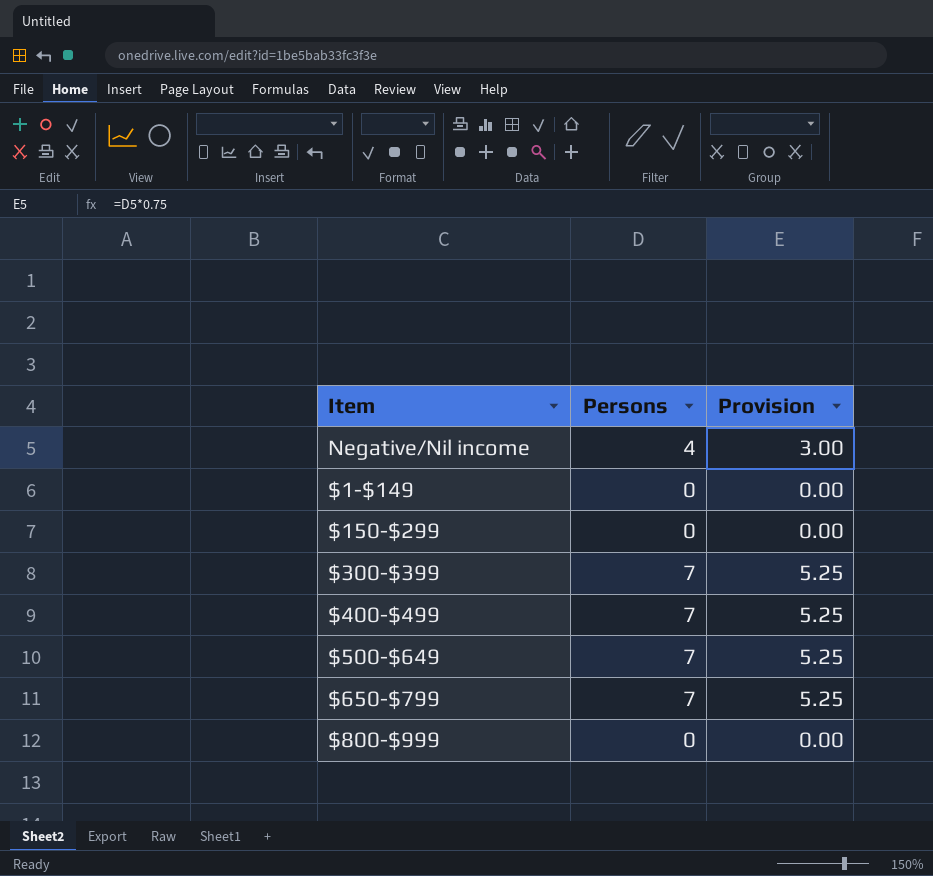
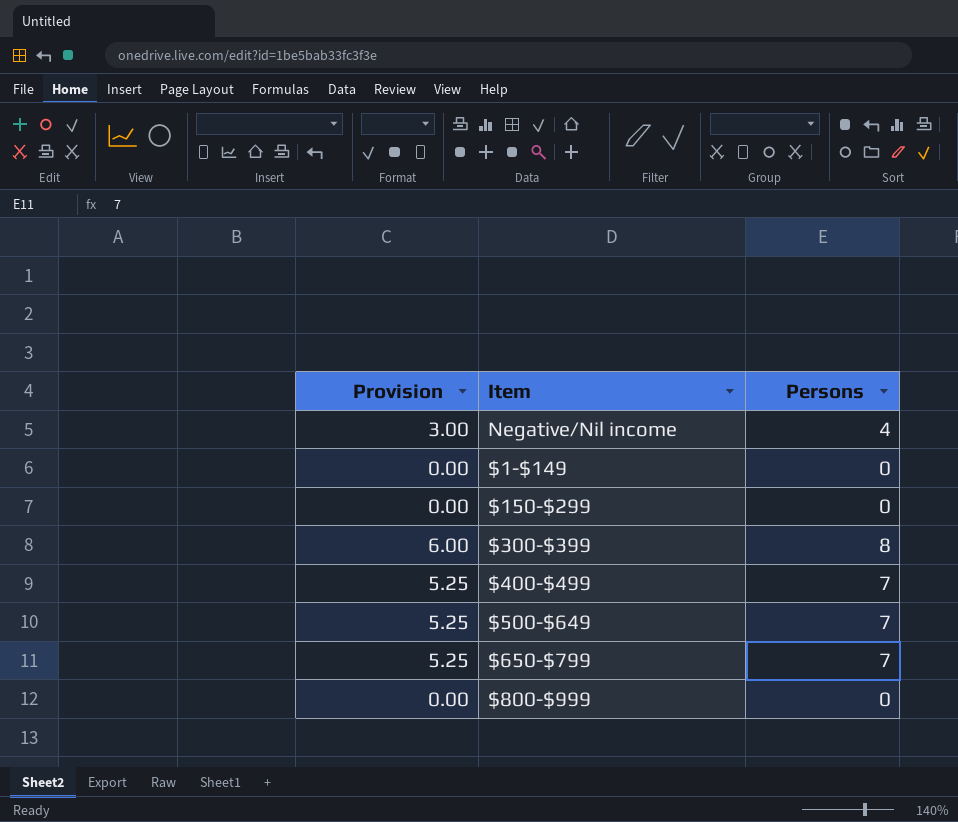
column Provision | position: 3 -> 1
$300-$399 | Provision: 5.25 -> 6.00
$300-$399 | Persons: 7 -> 8

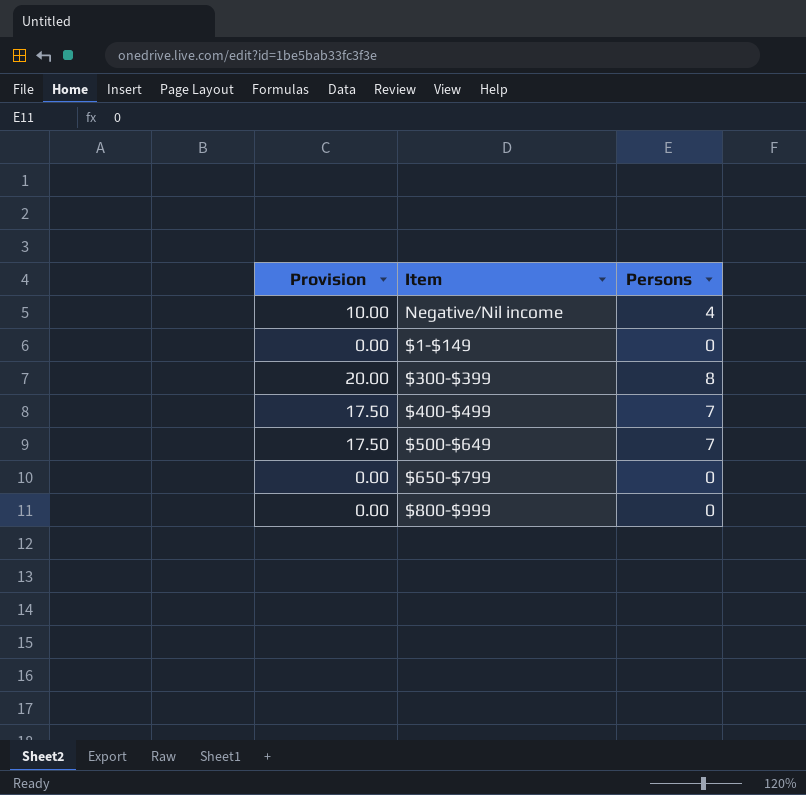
column Provision | formula: [Persons] * 0.75 -> [Persons] * 2.5
row $150-$299: 0.00 | 0 -> none
$650-$799 | Persons: 7 -> 0

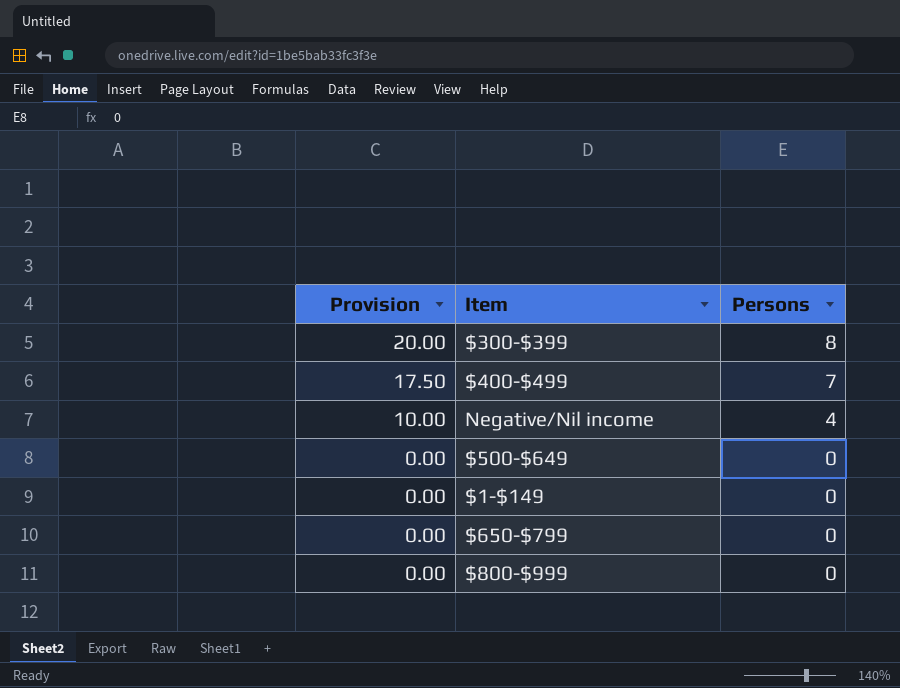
row order: none -> Provision descending
$500-$649 | Provision: 17.50 -> 0.00
$500-$649 | Persons: 7 -> 0

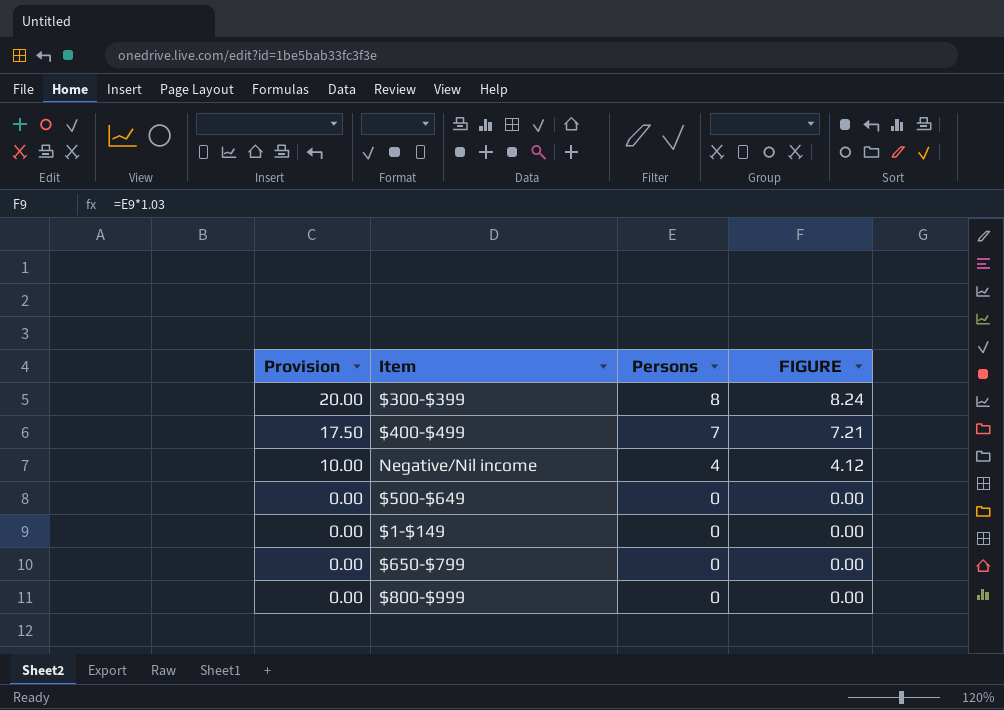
column FIGURE | formula: none -> [Persons] * 1.03

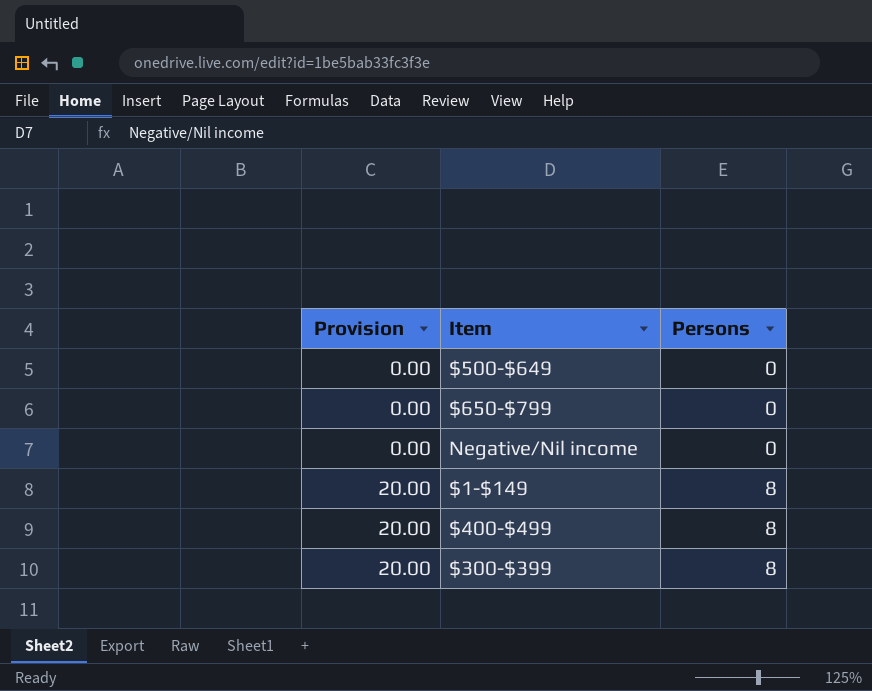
row order: Provision descending -> Provision ascending
column FIGURE | formula: [Persons] * 1.03 -> none
row $800-$999: 0.00 | 0 | 0.00 -> none
Negative/Nil income | Provision: 10.00 -> 0.00
Negative/Nil income | Persons: 4 -> 0
$1-$149 | Provision: 0.00 -> 20.00
$1-$149 | Persons: 0 -> 8
$400-$499 | Provision: 17.50 -> 20.00
$400-$499 | Persons: 7 -> 8

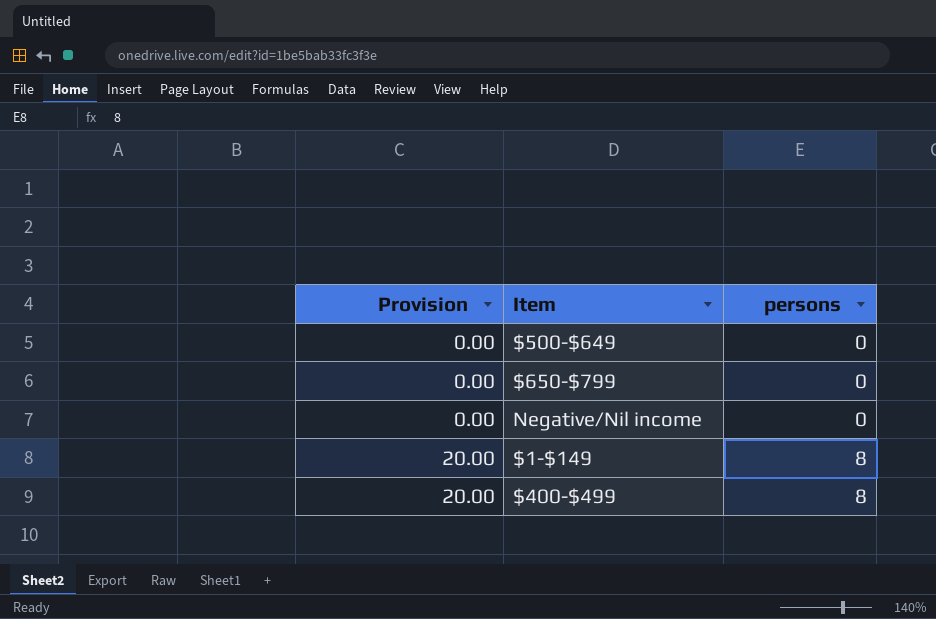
column name: Persons -> persons
row $300-$399: 20.00 | 8 -> none

